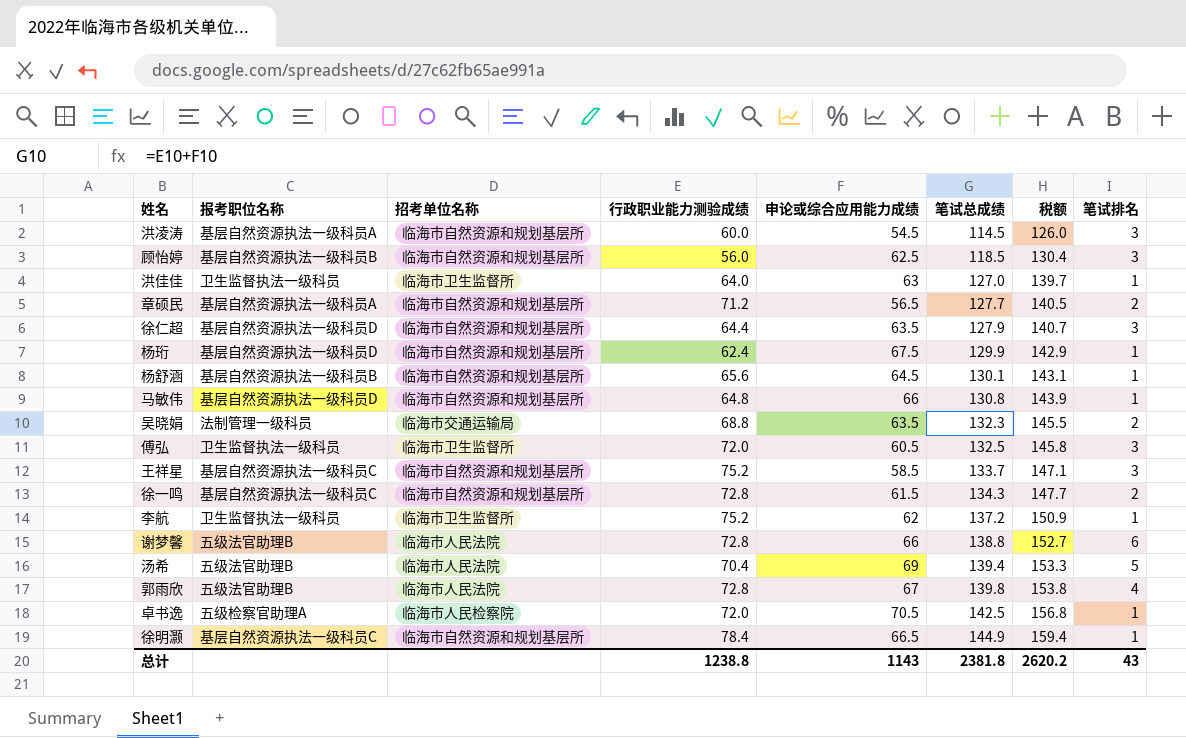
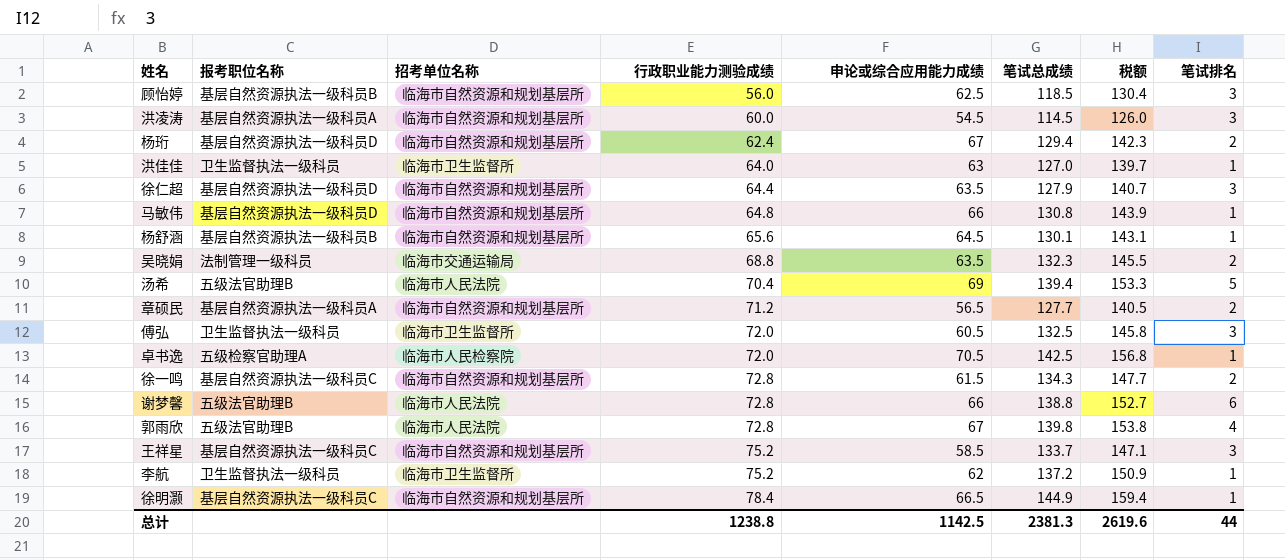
row order: 笔试总成绩 ascending -> 行政职业能力测验成绩 ascending
杨珩 | 申论或综合应用能力成绩: 67.5 -> 67
杨珩 | 笔试总成绩: 129.9 -> 129.4
杨珩 | 税额: 142.9 -> 142.3
杨珩 | 笔试排名: 1 -> 2
总计 | 申论或综合应用能力成绩: 1143 -> 1142.5
总计 | 笔试总成绩: 2381.8 -> 2381.3
总计 | 税额: 2620.2 -> 2619.6
总计 | 笔试排名: 43 -> 44

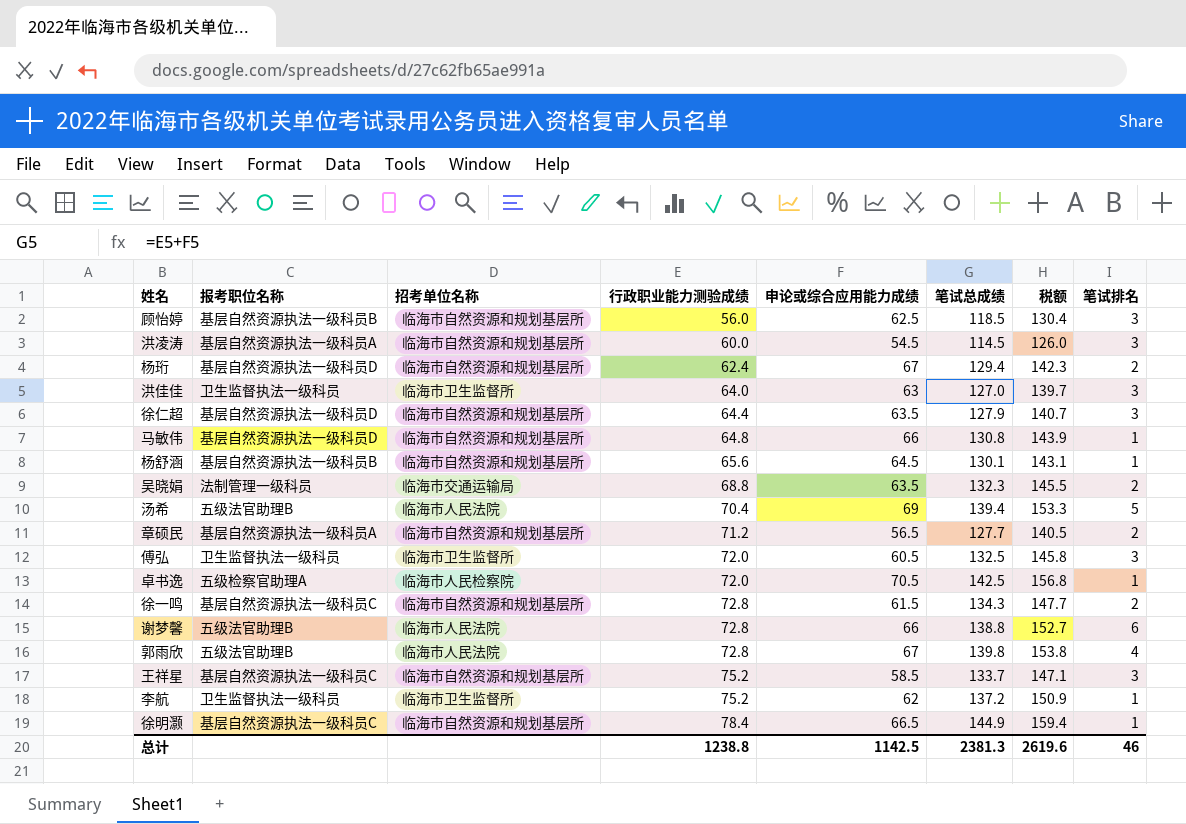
洪佳佳 | 笔试排名: 1 -> 3
总计 | 笔试排名: 44 -> 46

